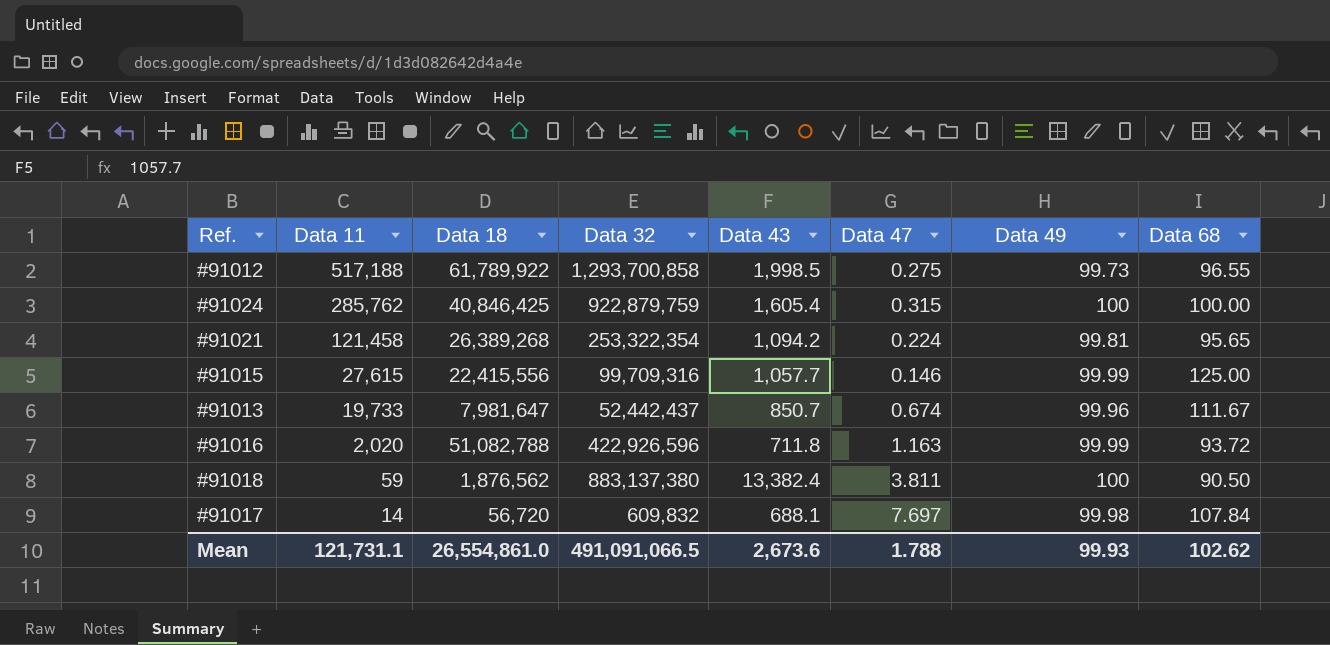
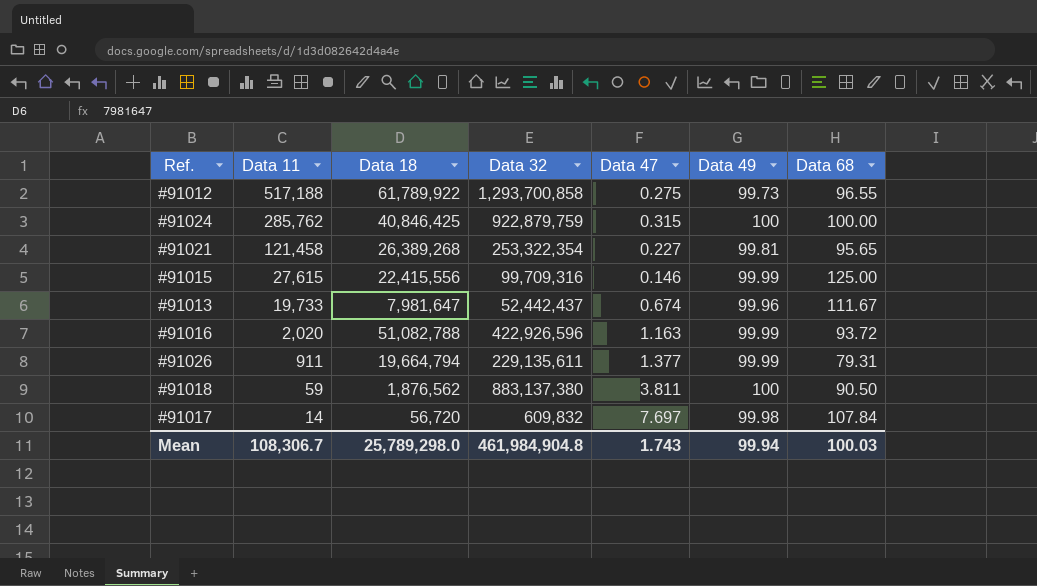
column Data 43 | position: 5 -> none
#91021 | Data 47: 0.224 -> 0.227
row #91026: none -> 911 | 19,664,794 | 229,135,611 | 1.377 | 99.99 | 79.31
Mean | Data 11: 121,731.1 -> 108,306.7
Mean | Data 18: 26,554,861.0 -> 25,789,298.0
Mean | Data 32: 491,091,066.5 -> 461,984,904.8
Mean | Data 47: 1.788 -> 1.743
Mean | Data 49: 99.93 -> 99.94
Mean | Data 68: 102.62 -> 100.03

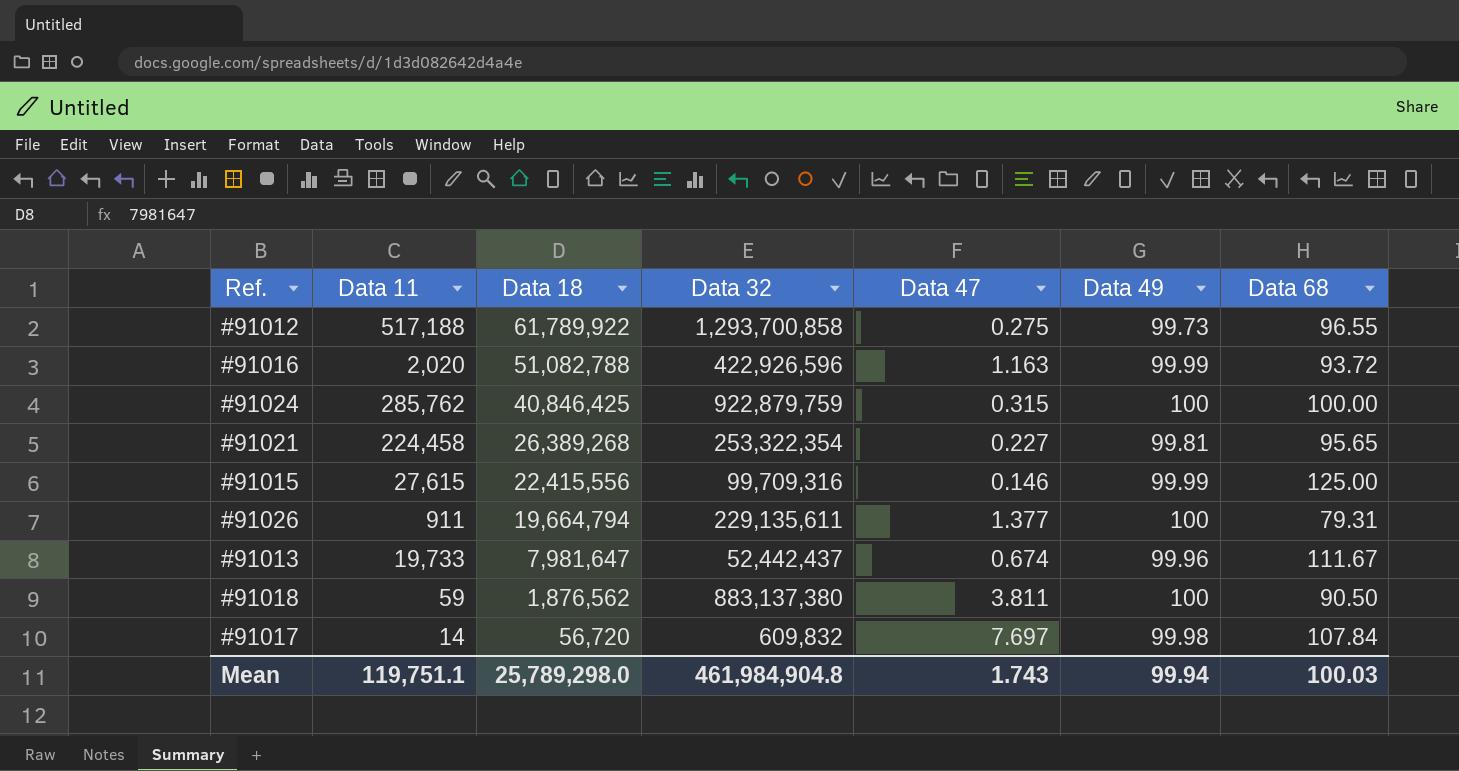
row order: Data 11 descending -> Data 18 descending
#91021 | Data 11: 121,458 -> 224,458
#91026 | Data 49: 99.99 -> 100
Mean | Data 11: 108,306.7 -> 119,751.1

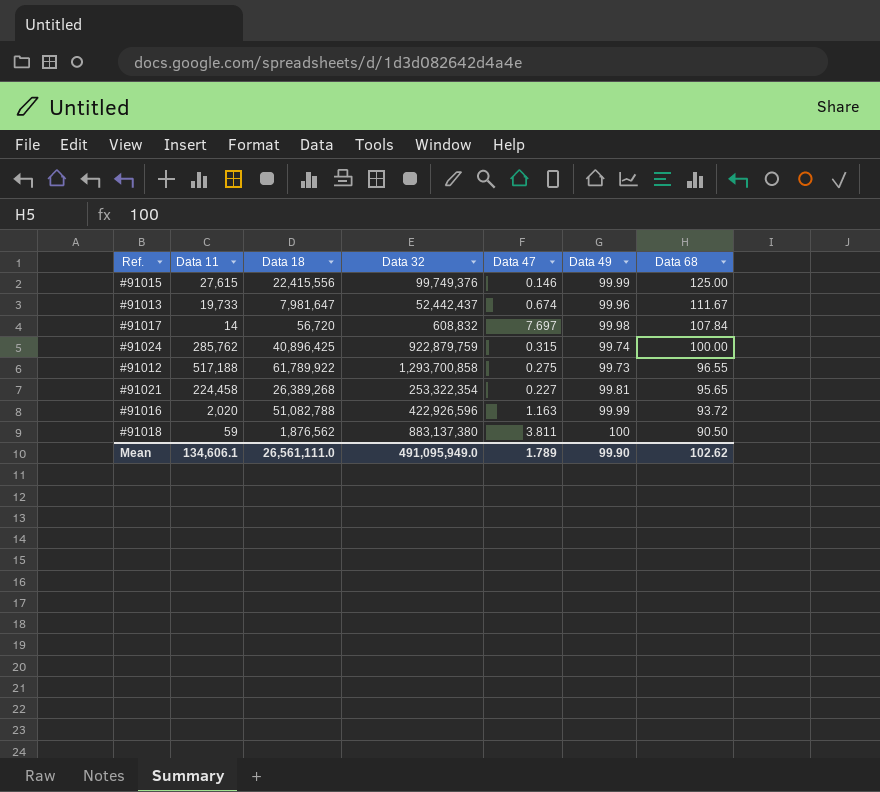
row order: Data 18 descending -> Data 68 descending
row #91026: 911 | 19,664,794 | 229,135,611 | 1.377 | 100 | 79.31 -> none
#91015 | Data 32: 99,709,316 -> 99,749,376
#91017 | Data 32: 609,832 -> 608,832
#91024 | Data 18: 40,846,425 -> 40,896,425
#91024 | Data 49: 100 -> 99.74
Mean | Data 11: 119,751.1 -> 134,606.1
Mean | Data 18: 25,789,298.0 -> 26,561,111.0
Mean | Data 32: 461,984,904.8 -> 491,095,949.0
Mean | Data 47: 1.743 -> 1.789
Mean | Data 49: 99.94 -> 99.90
Mean | Data 68: 100.03 -> 102.62

